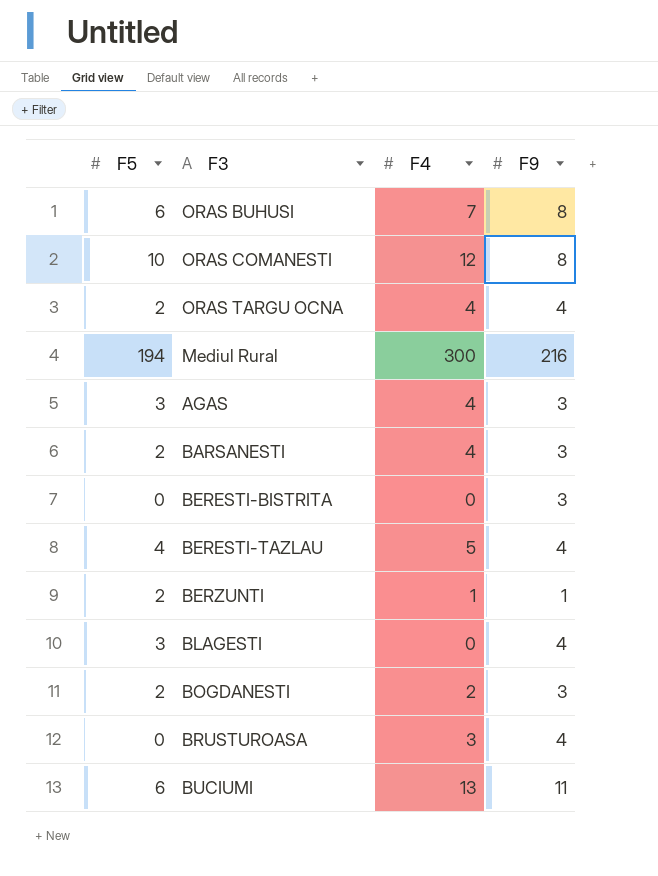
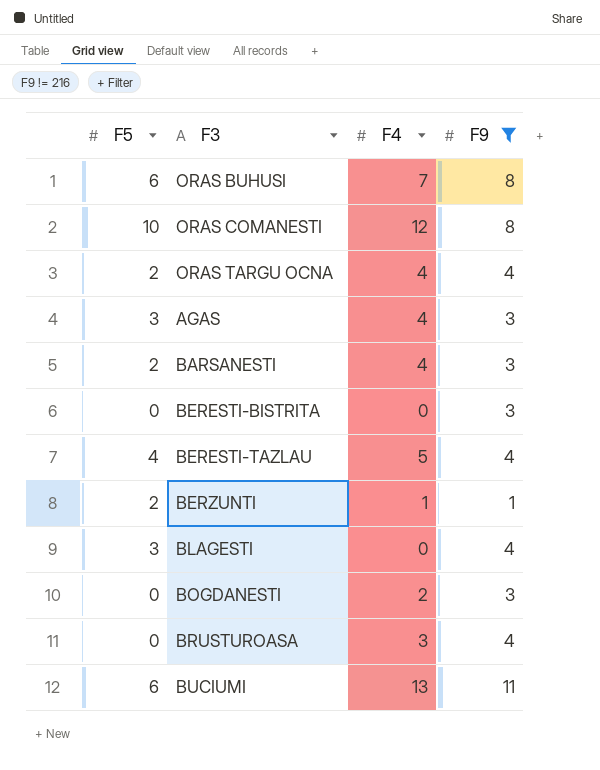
filter: none -> F9 != 216
BOGDANESTI | F5: 2 -> 0

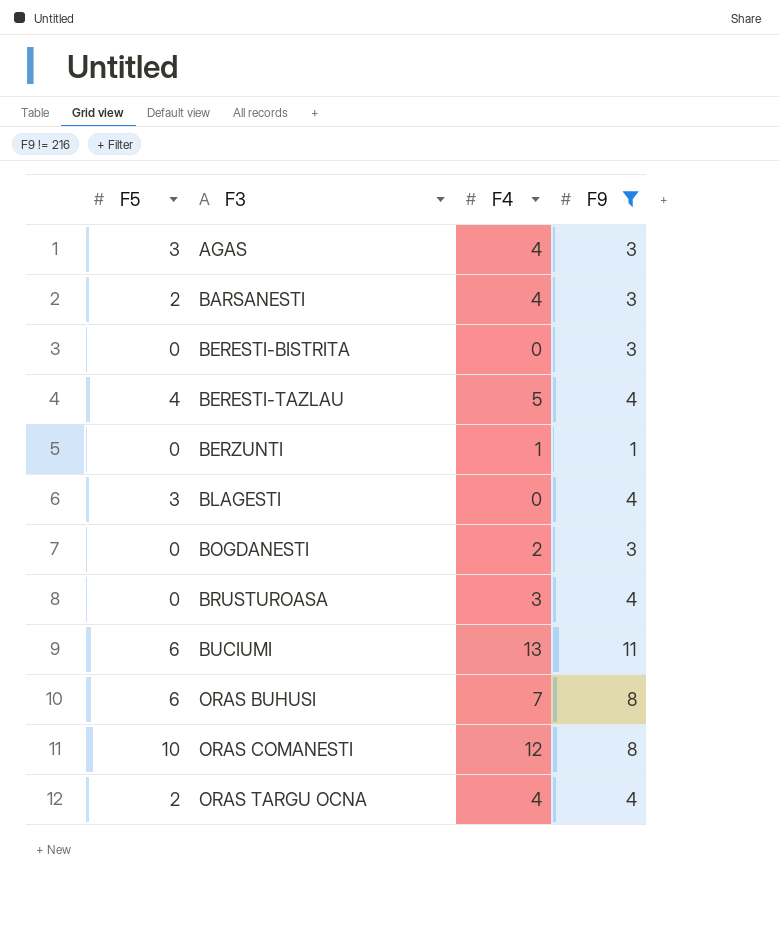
row order: none -> F3 ascending
BERZUNTI | F5: 2 -> 0

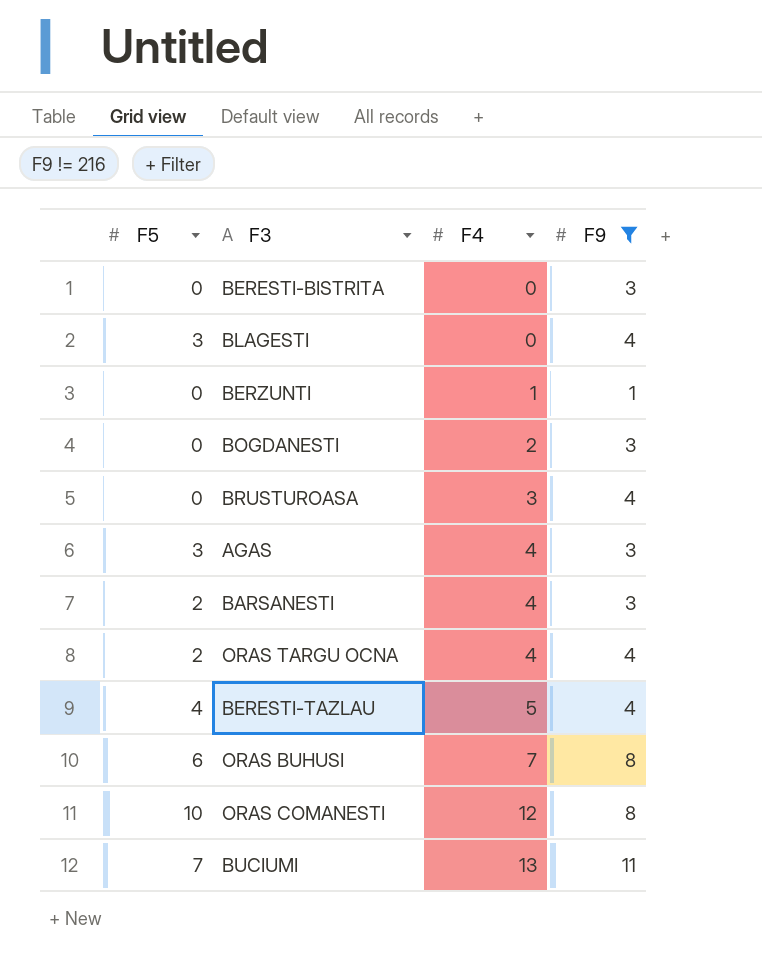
row order: F3 ascending -> F4 ascending
BUCIUMI | F5: 6 -> 7

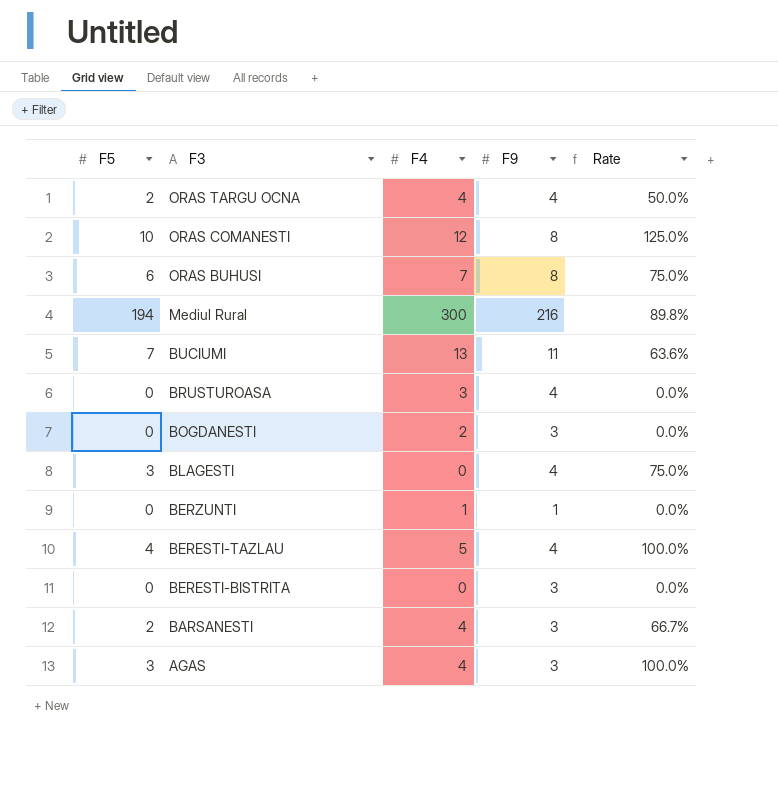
filter: F9 != 216 -> none
row order: F4 ascending -> F3 descending
column Rate | formula: none -> [F5] / [F9]

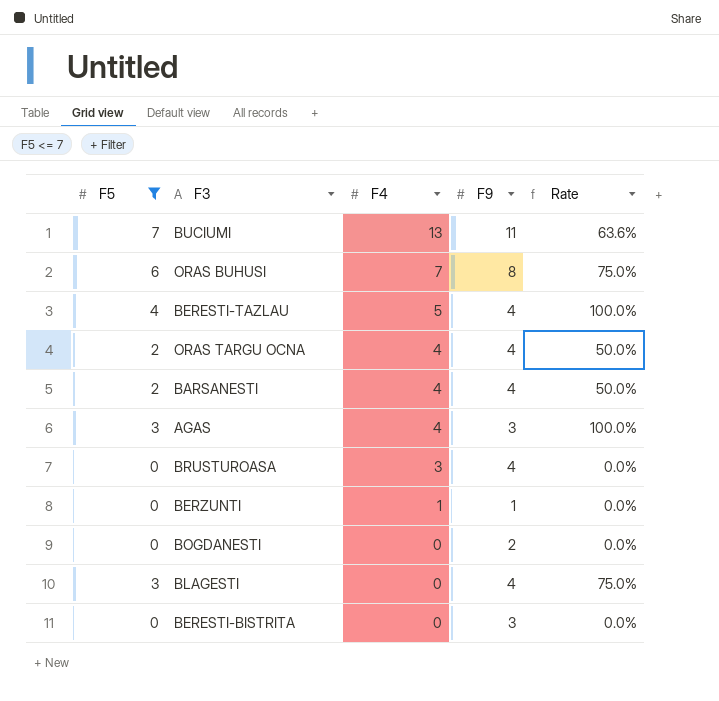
filter: none -> F5 <= 7
row order: F3 descending -> F4 descending
BARSANESTI | F9: 3 -> 4
BARSANESTI | Rate: 66.7% -> 50.0%
BOGDANESTI | F4: 2 -> 0
BOGDANESTI | F9: 3 -> 2

